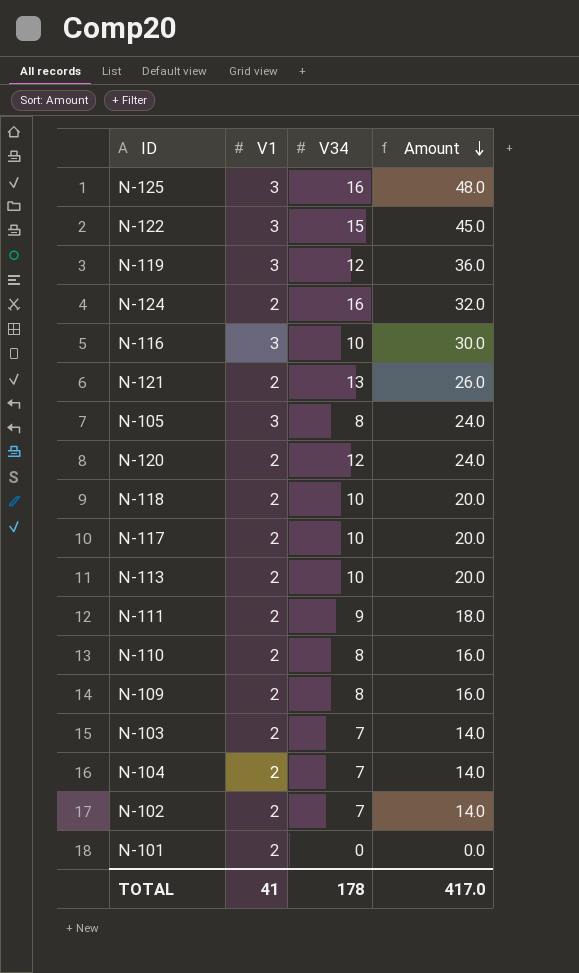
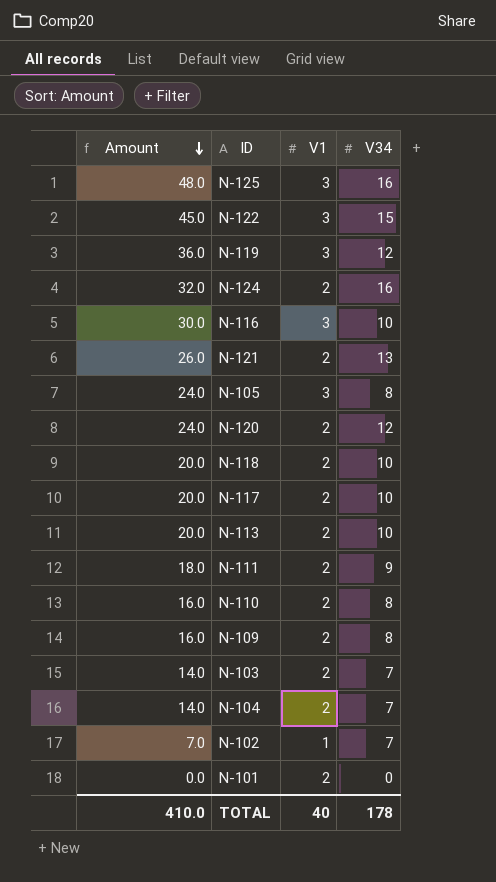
column Amount | position: 4 -> 1
N-102 | Amount: 14.0 -> 7.0
N-102 | V1: 2 -> 1
TOTAL | Amount: 417.0 -> 410.0
TOTAL | V1: 41 -> 40

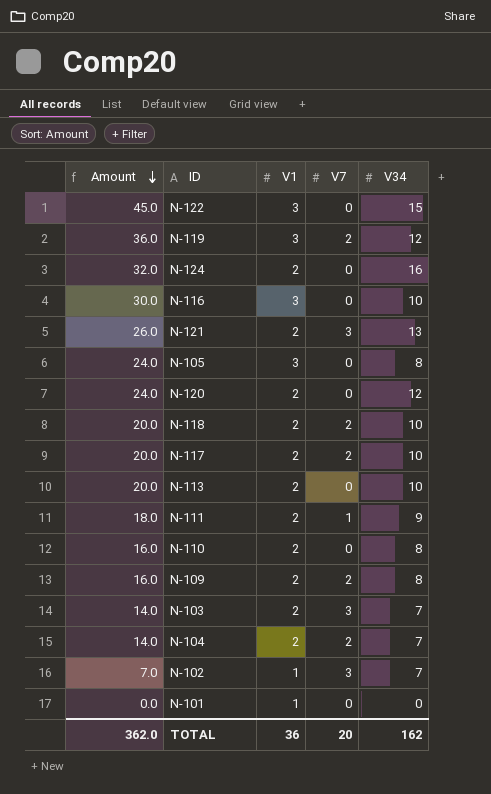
column V7 | position: none -> 4
row N-125: 48.0 | 3 | 16 -> none
N-101 | V1: 2 -> 1
TOTAL | Amount: 410.0 -> 362.0
TOTAL | V1: 40 -> 36
TOTAL | V34: 178 -> 162

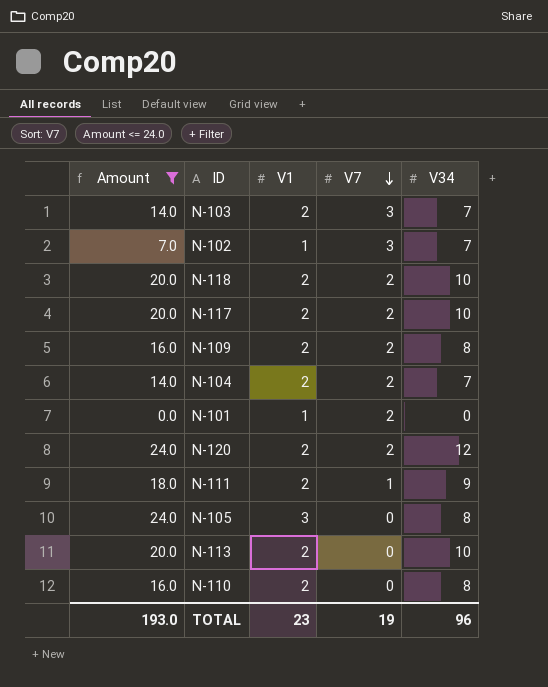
filter: none -> Amount <= 24.0
row order: Amount descending -> V7 descending
N-101 | V7: 0 -> 2
N-120 | V7: 0 -> 2
TOTAL | Amount: 362.0 -> 193.0
TOTAL | V1: 36 -> 23
TOTAL | V7: 20 -> 19
TOTAL | V34: 162 -> 96

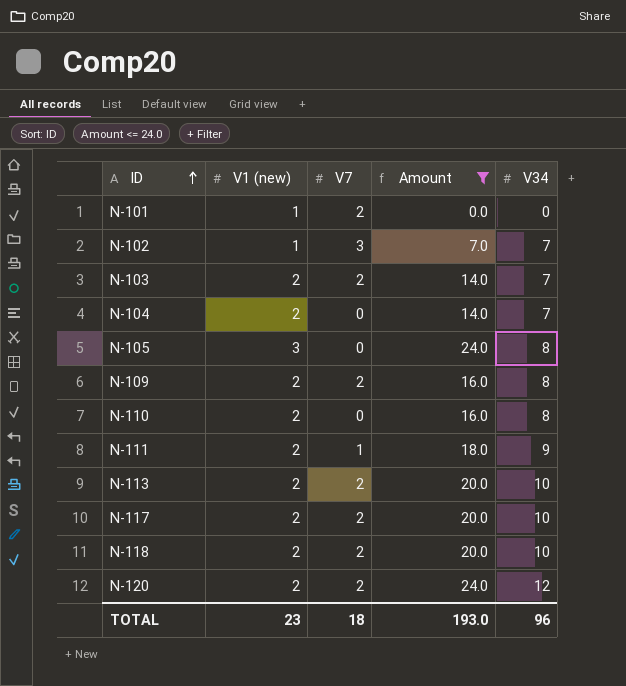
row order: V7 descending -> ID ascending
column name: V1 -> V1 (new)
column Amount | position: 1 -> 4
N-103 | V7: 3 -> 2
N-104 | V7: 2 -> 0
N-113 | V7: 0 -> 2
TOTAL | V7: 19 -> 18

